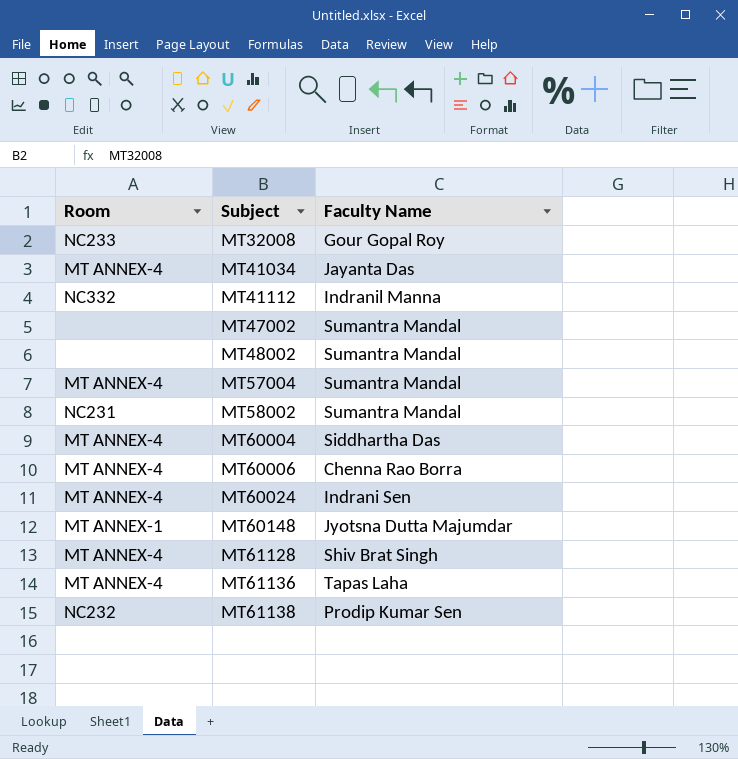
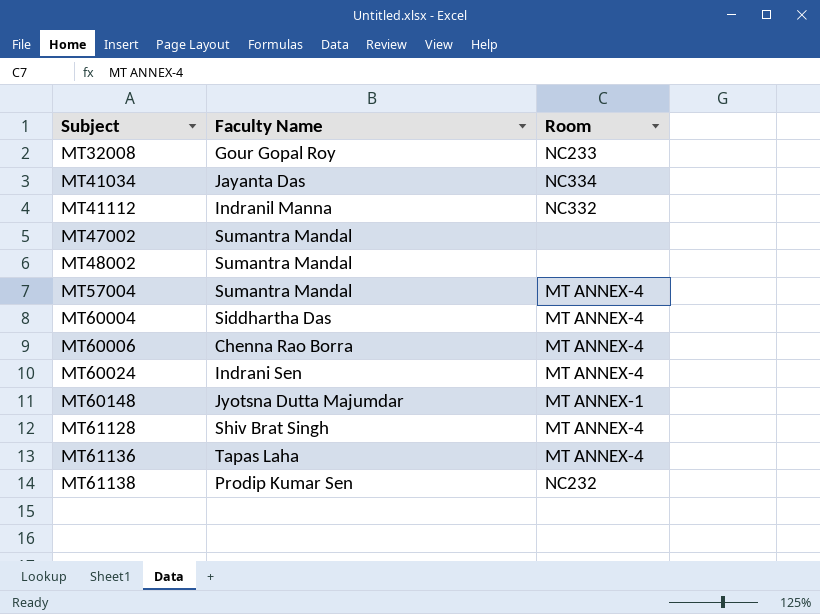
column Room | position: 1 -> 3
row MT58002: NC231 | Sumantra Mandal -> none
MT41034 | Room: MT ANNEX-4 -> NC334

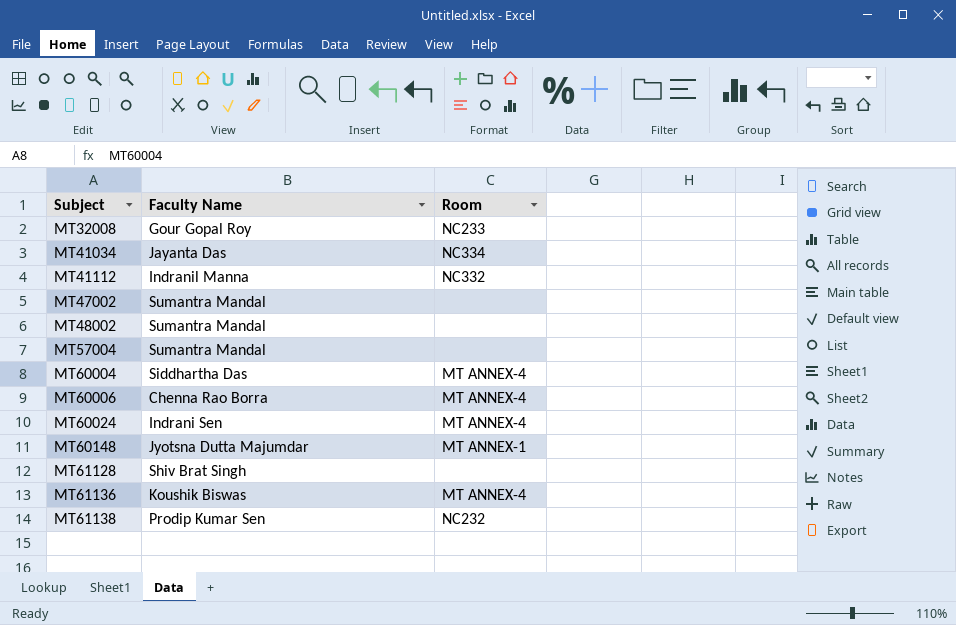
MT57004 | Room: MT ANNEX-4 -> none
MT61128 | Room: MT ANNEX-4 -> none
MT61136 | Faculty Name: Tapas Laha -> Koushik Biswas

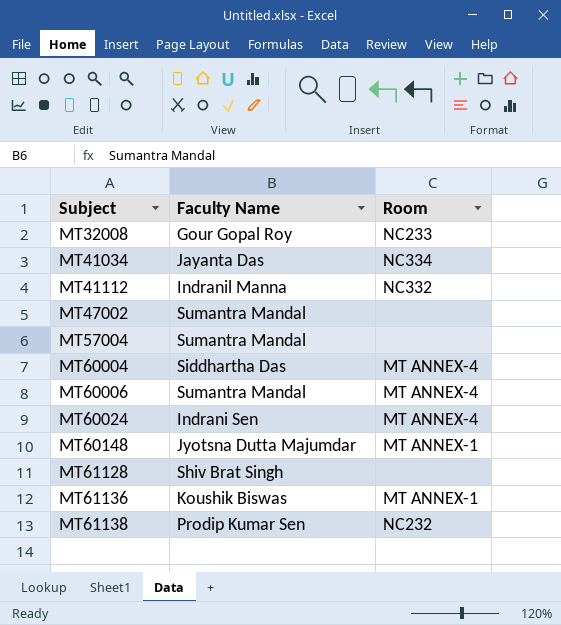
row MT48002: Sumantra Mandal | none -> none
MT60006 | Faculty Name: Chenna Rao Borra -> Sumantra Mandal
MT61136 | Room: MT ANNEX-4 -> MT ANNEX-1

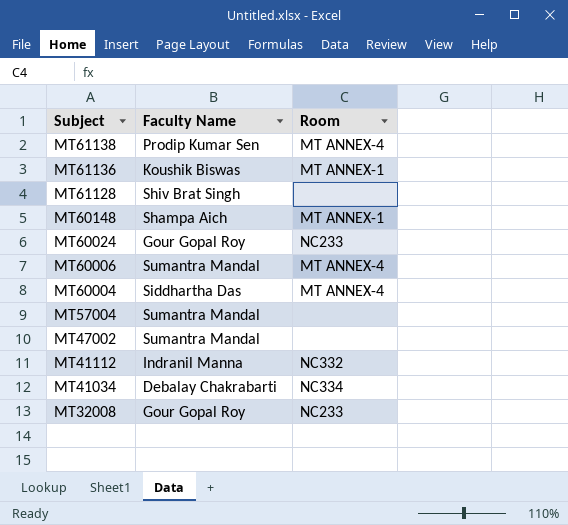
row order: Subject ascending -> Subject descending
MT61138 | Room: NC232 -> MT ANNEX-4
MT60148 | Faculty Name: Jyotsna Dutta Majumdar -> Shampa Aich
MT60024 | Faculty Name: Indrani Sen -> Gour Gopal Roy
MT60024 | Room: MT ANNEX-4 -> NC233
MT41034 | Faculty Name: Jayanta Das -> Debalay Chakrabarti

